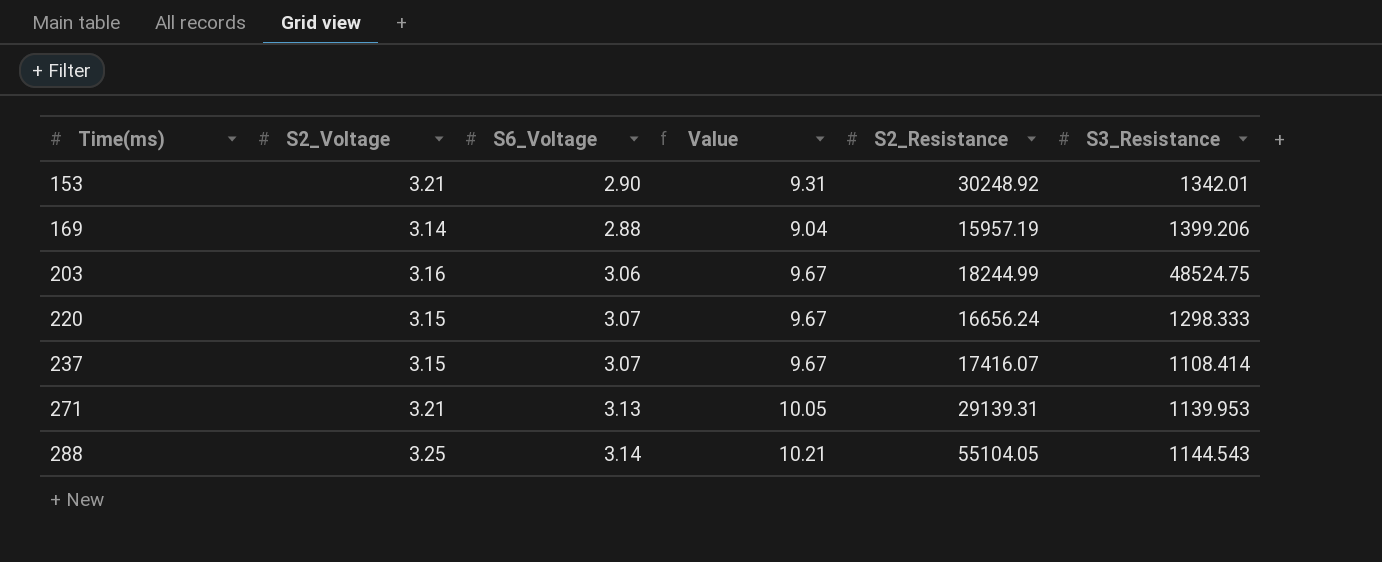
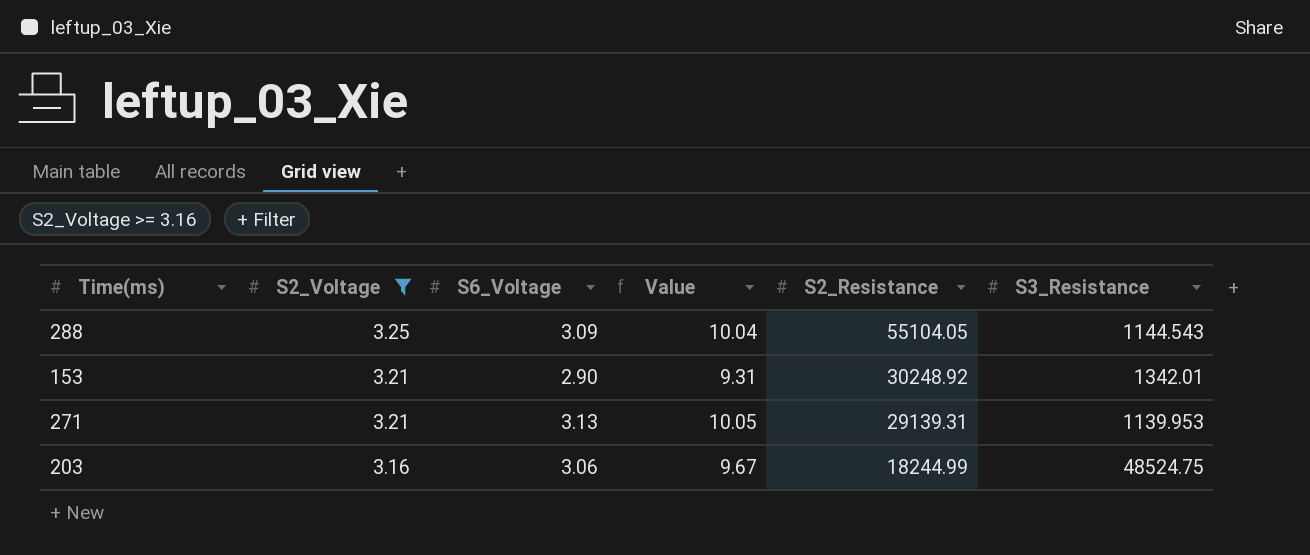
filter: none -> S2_Voltage >= 3.16
row order: Time(ms) ascending -> S2_Voltage descending
288 | S6_Voltage: 3.14 -> 3.09
288 | Value: 10.21 -> 10.04

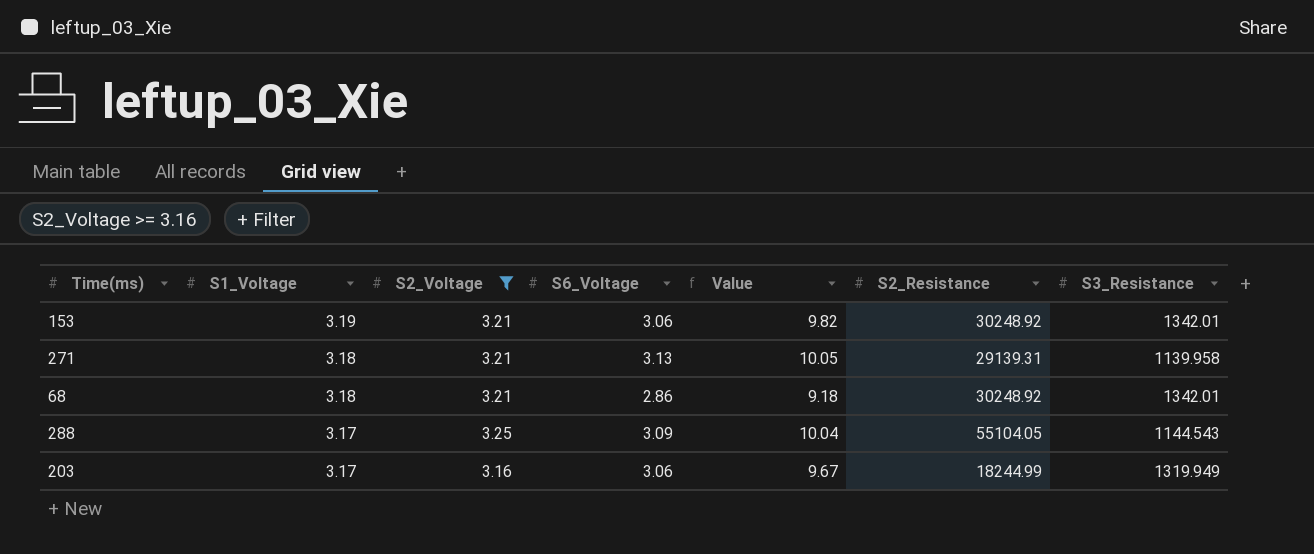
row order: S2_Voltage descending -> S1_Voltage descending
column S1_Voltage | position: none -> 2
153 | S6_Voltage: 2.90 -> 3.06
153 | Value: 9.31 -> 9.82
271 | S3_Resistance: 1139.953 -> 1139.958
row 68: none -> 3.18 | 3.21 | 2.86 | 9.18 | 30248.92 | 1342.01
203 | S3_Resistance: 48524.75 -> 1319.949

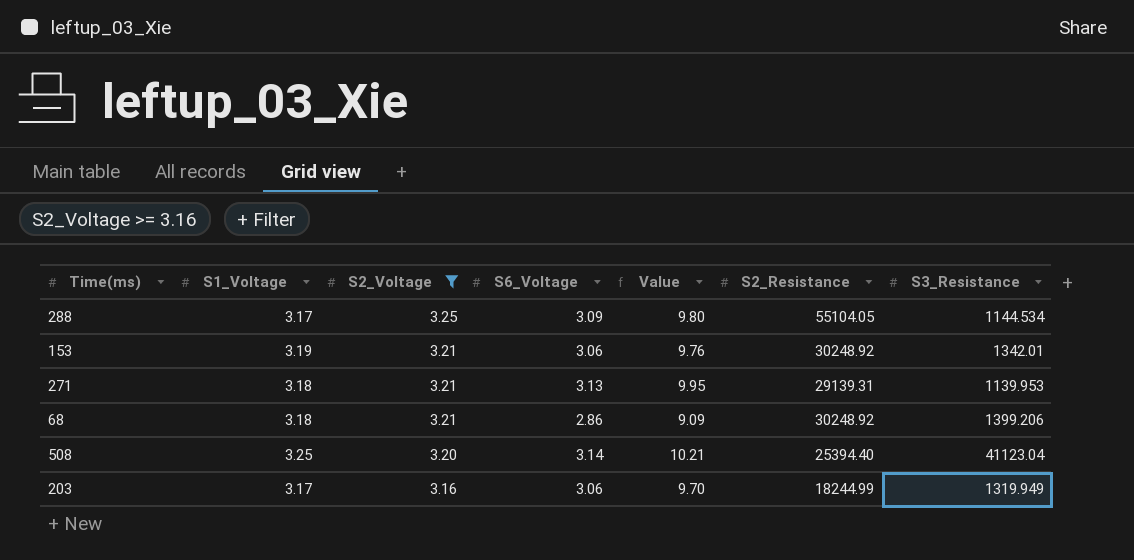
row order: S1_Voltage descending -> S2_Voltage descending
column Value | formula: [S2_Voltage] * [S6_Voltage] -> [S1_Voltage] * [S6_Voltage]
288 | S3_Resistance: 1144.543 -> 1144.534
271 | S3_Resistance: 1139.958 -> 1139.953
68 | S3_Resistance: 1342.01 -> 1399.206
row 508: none -> 3.25 | 3.20 | 3.14 | 10.21 | 25394.40 | 41123.04

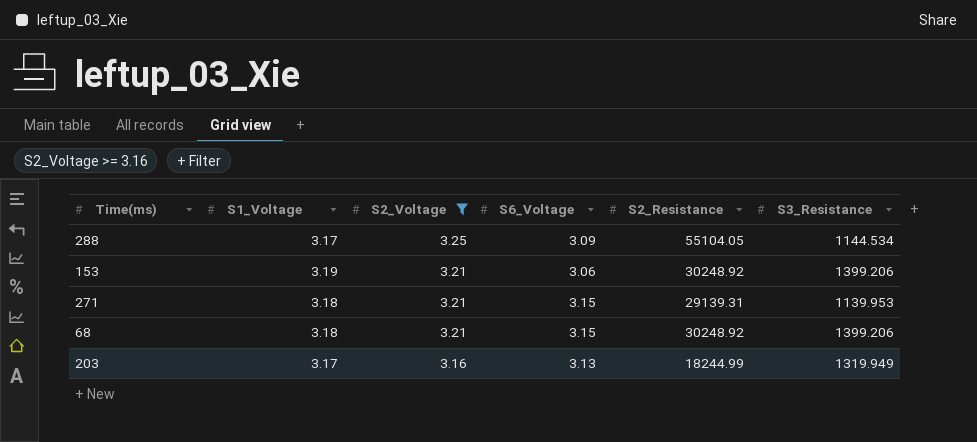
column Value | formula: [S1_Voltage] * [S6_Voltage] -> none
row 508: 3.25 | 3.20 | 3.14 | 10.21 | 25394.40 | 41123.04 -> none
153 | S3_Resistance: 1342.01 -> 1399.206
271 | S6_Voltage: 3.13 -> 3.15
68 | S6_Voltage: 2.86 -> 3.15
203 | S6_Voltage: 3.06 -> 3.13

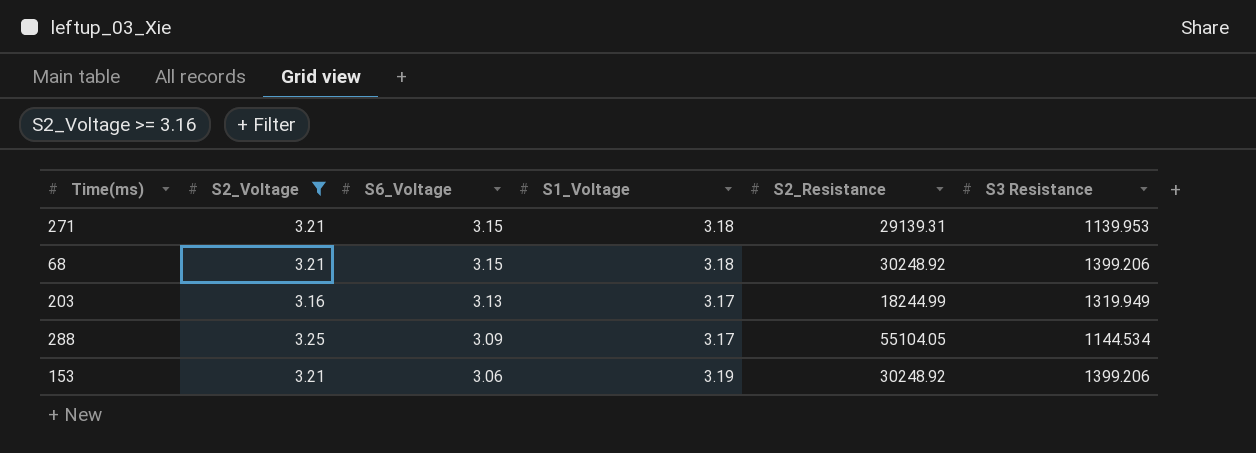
row order: S2_Voltage descending -> S6_Voltage descending
column S1_Voltage | position: 2 -> 4
column name: S3_Resistance -> S3 Resistance

